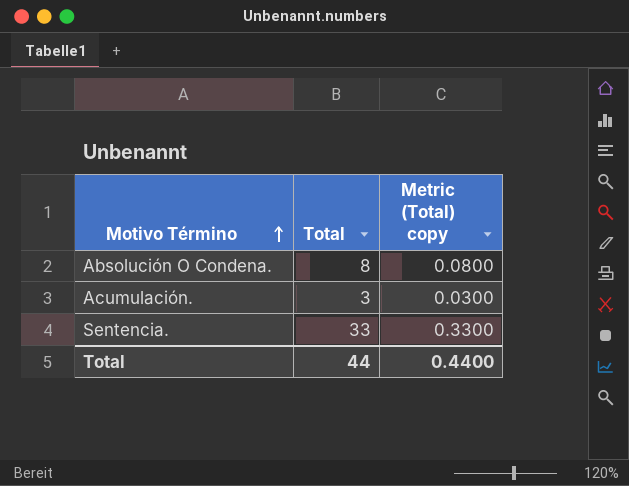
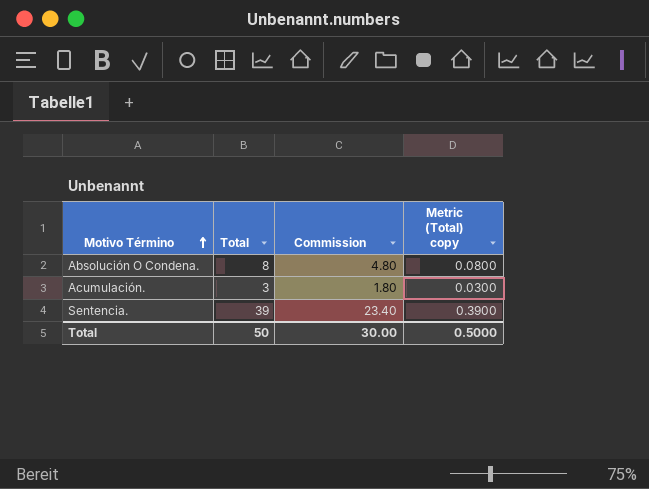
column Commission | formula: none -> [Total] * 0.6
Sentencia. | Total: 33 -> 39
Sentencia. | Metric (Total) copy: 0.3300 -> 0.3900
Total | Total: 44 -> 50
Total | Metric (Total) copy: 0.4400 -> 0.5000

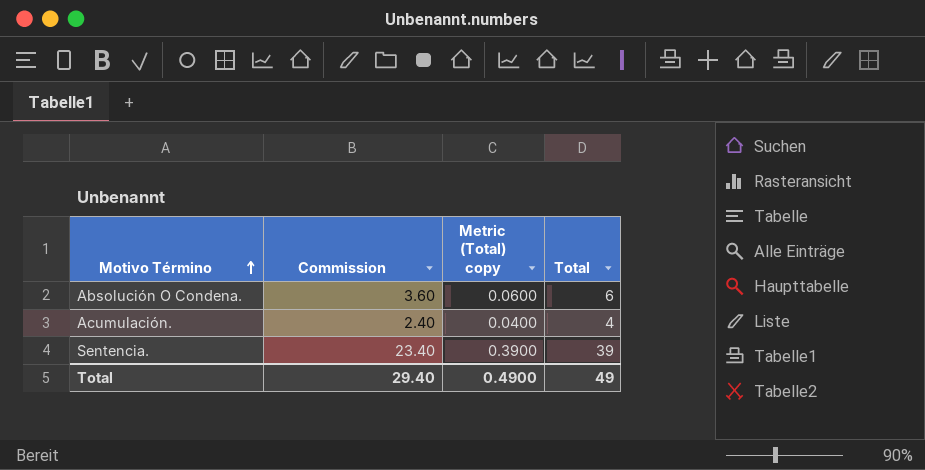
column Total | position: 2 -> 4
Absolución O Condena. | Commission: 4.80 -> 3.60
Absolución O Condena. | Metric (Total) copy: 0.0800 -> 0.0600
Absolución O Condena. | Total: 8 -> 6
Acumulación. | Commission: 1.80 -> 2.40
Acumulación. | Metric (Total) copy: 0.0300 -> 0.0400
Acumulación. | Total: 3 -> 4
Total | Commission: 30.00 -> 29.40
Total | Metric (Total) copy: 0.5000 -> 0.4900
Total | Total: 50 -> 49

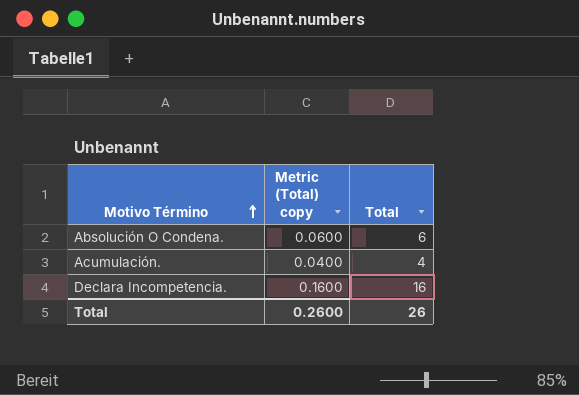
column Commission | formula: [Total] * 0.6 -> none
row Sentencia.: 23.40 | 0.3900 | 39 -> none
row Declara Incompetencia.: none -> 0.1600 | 16
Total | Metric (Total) copy: 0.4900 -> 0.2600
Total | Total: 49 -> 26

